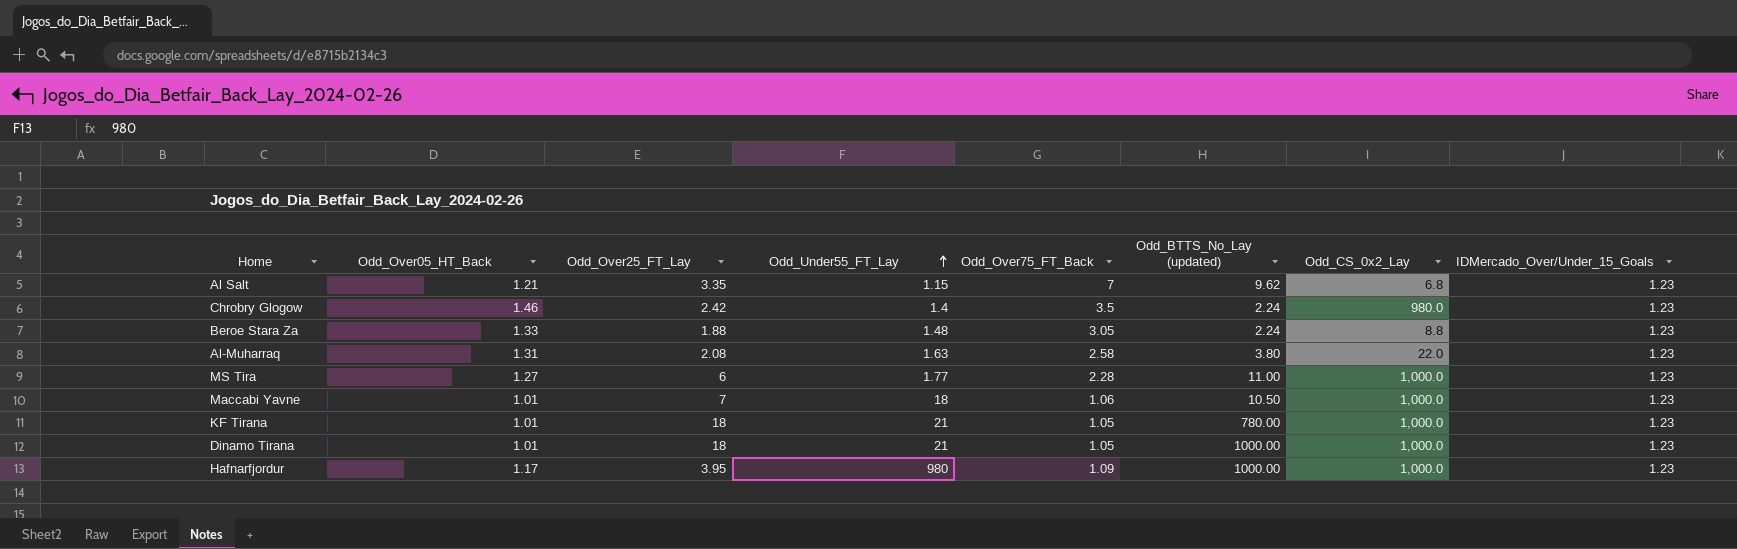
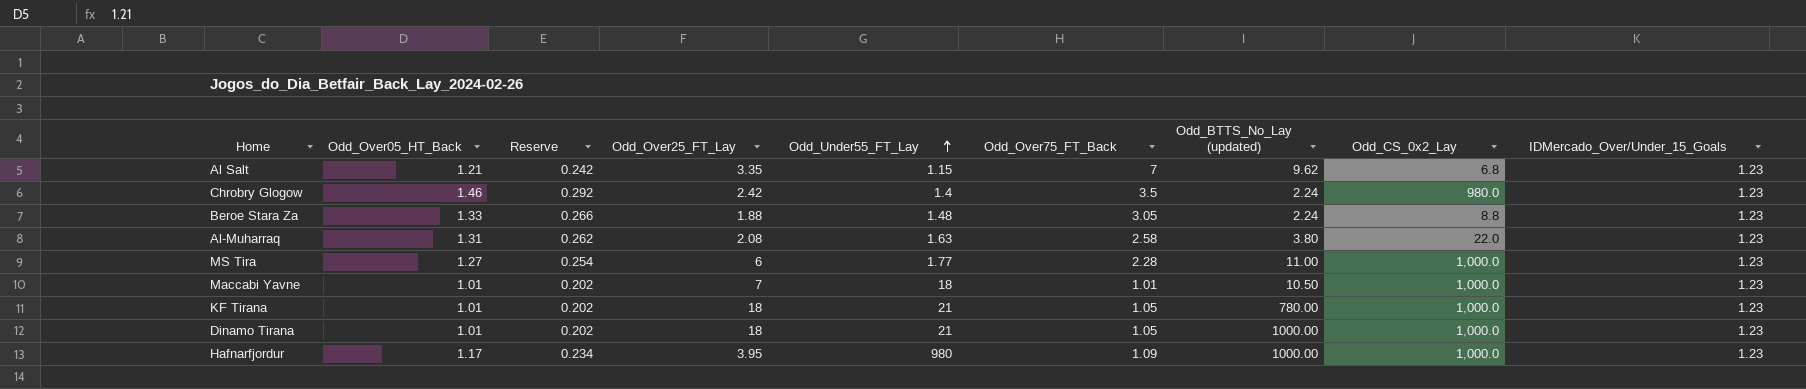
column Reserve | formula: none -> [Odd_Over05_HT_Back] * 0.2
Maccabi Yavne | Odd_Over75_FT_Back: 1.06 -> 1.01

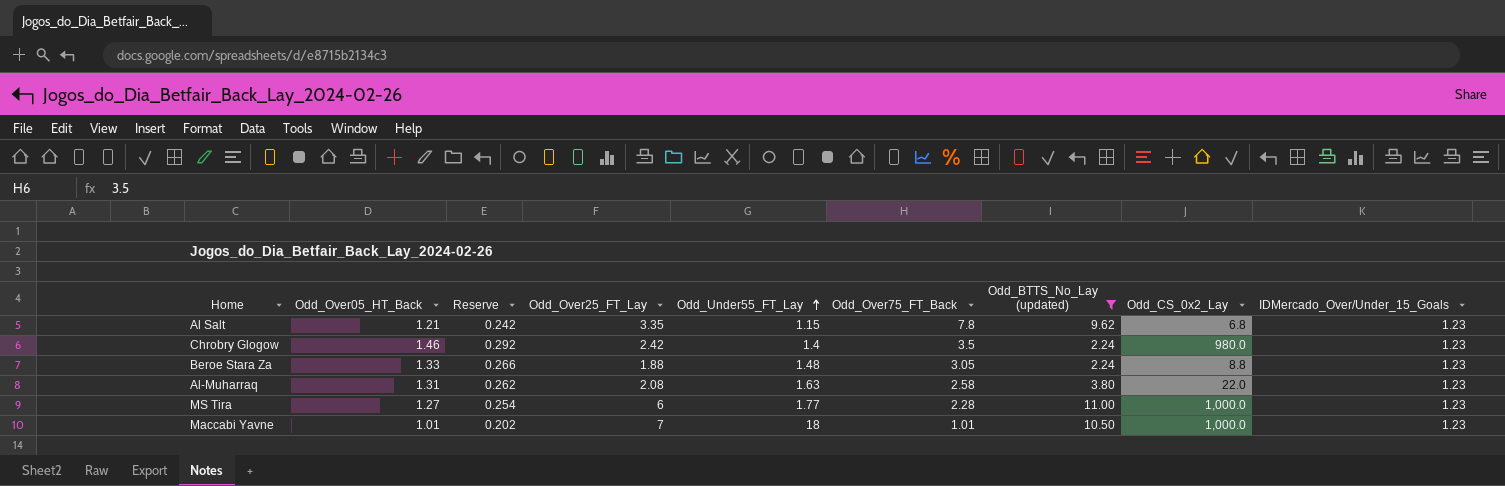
filter: none -> Odd_BTTS_No_Lay (updated) <= 11.00
Al Salt | Odd_Over75_FT_Back: 7 -> 7.8

